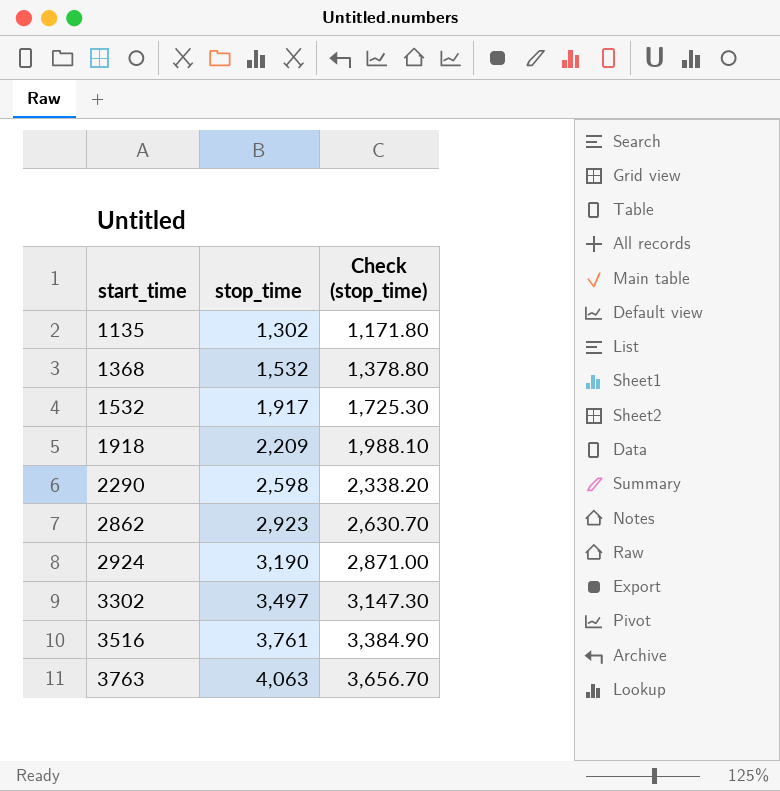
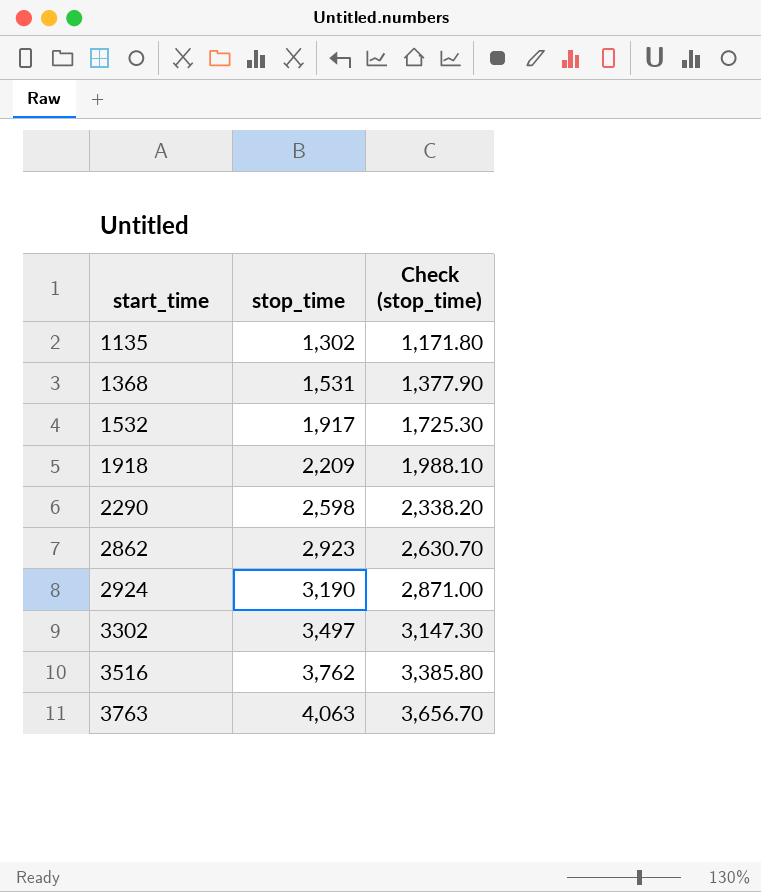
1368 | stop_time: 1,532 -> 1,531
1368 | Check (stop_time): 1,378.80 -> 1,377.90
3516 | stop_time: 3,761 -> 3,762
3516 | Check (stop_time): 3,384.90 -> 3,385.80

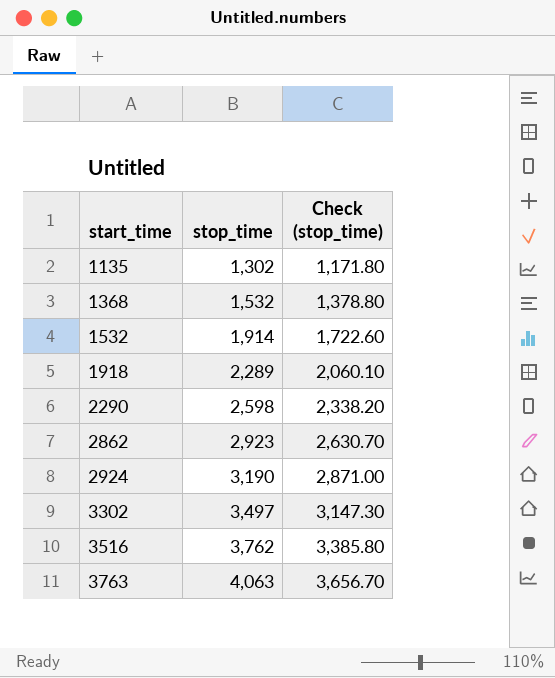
1368 | stop_time: 1,531 -> 1,532
1368 | Check (stop_time): 1,377.90 -> 1,378.80
1532 | stop_time: 1,917 -> 1,914
1532 | Check (stop_time): 1,725.30 -> 1,722.60
1918 | stop_time: 2,209 -> 2,289
1918 | Check (stop_time): 1,988.10 -> 2,060.10

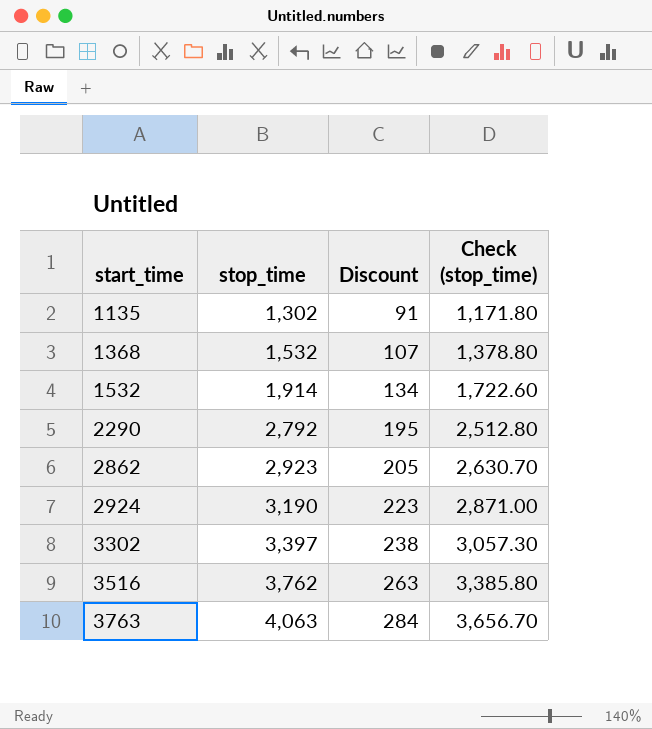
column Discount | formula: none -> [stop_time] * 0.07
row 1918: 2,289 | 2,060.10 -> none
2290 | stop_time: 2,598 -> 2,792
2290 | Check (stop_time): 2,338.20 -> 2,512.80
3302 | stop_time: 3,497 -> 3,397
3302 | Check (stop_time): 3,147.30 -> 3,057.30

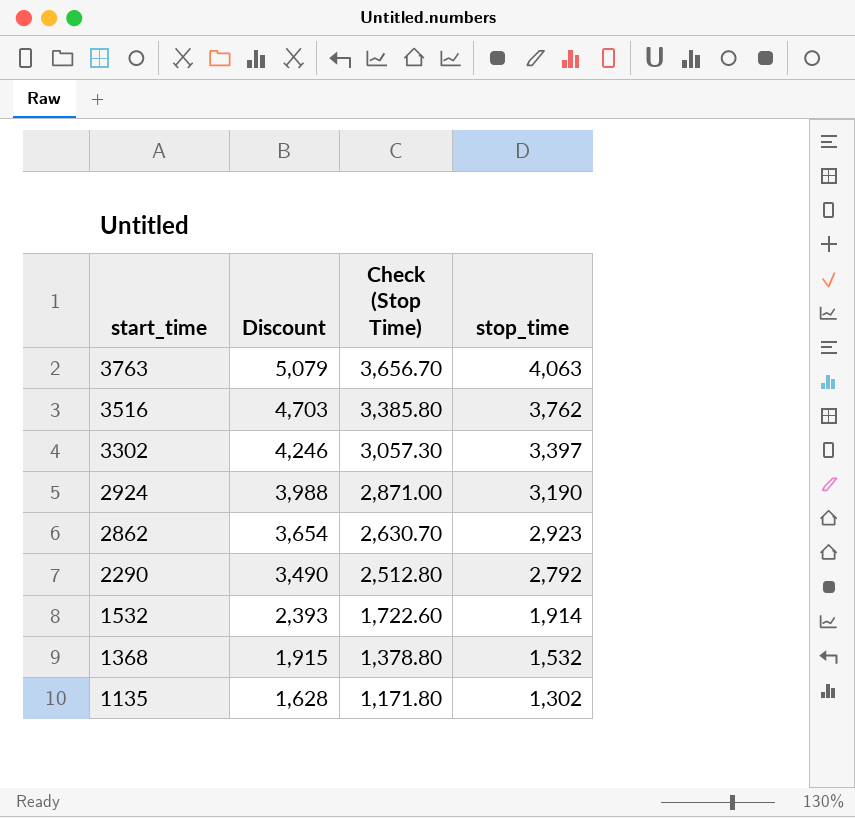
row order: start_time ascending -> start_time descending
column Discount | formula: [stop_time] * 0.07 -> [stop_time] * 1.25
column name: Check (stop_time) -> Check (Stop Time)
column stop_time | position: 2 -> 4

